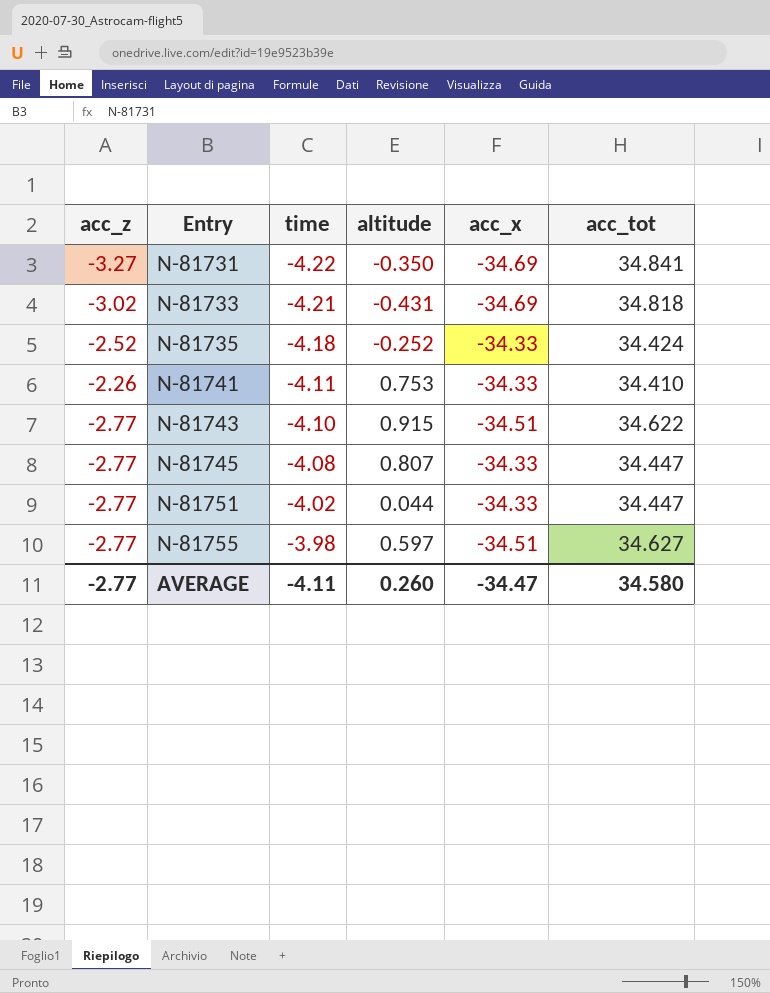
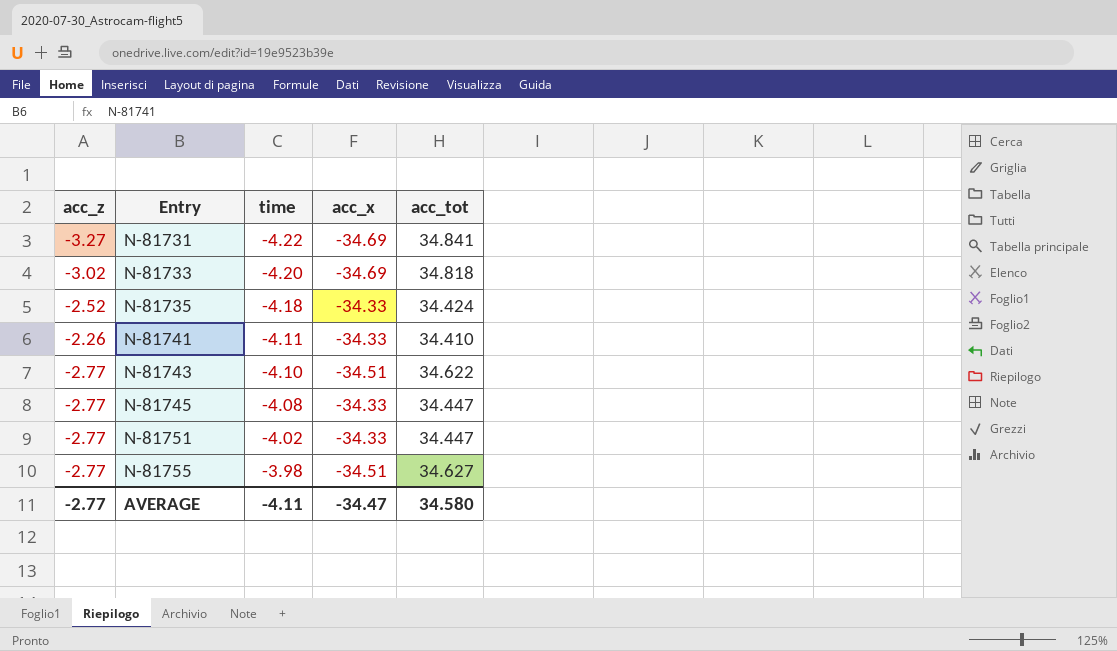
column altitude | position: 4 -> none
N-81733 | time: -4.21 -> -4.20

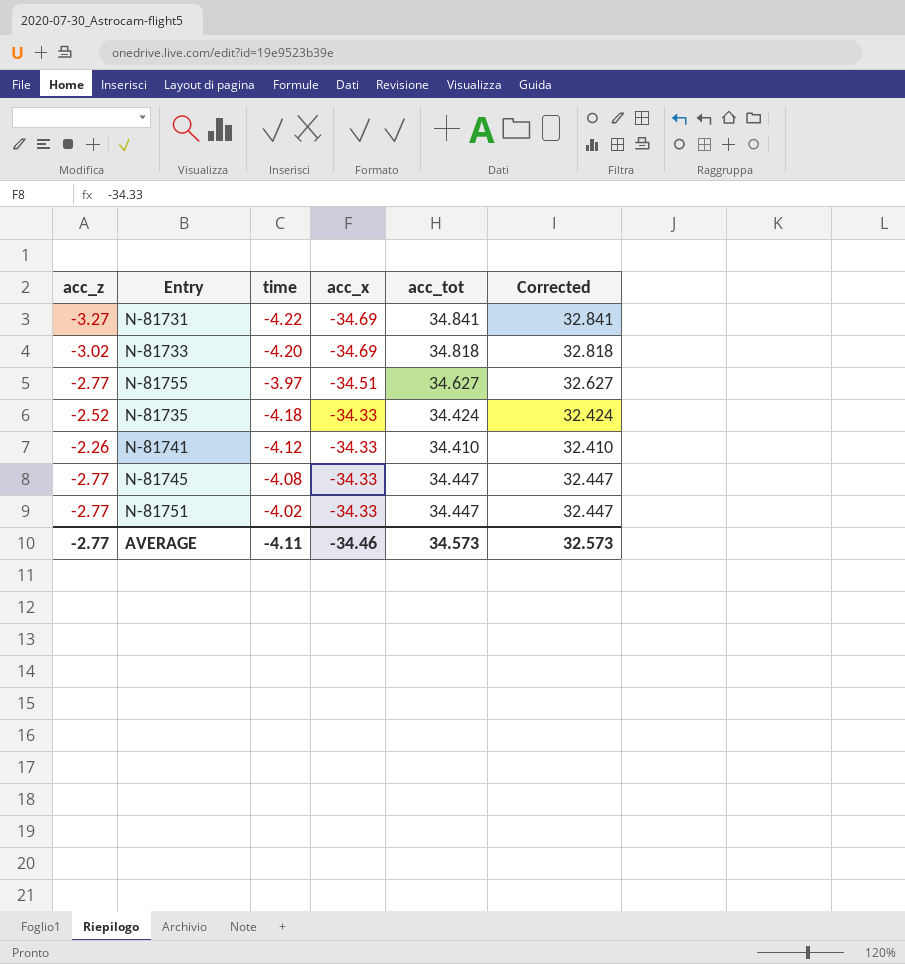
row order: Entry ascending -> acc_x ascending
column Corrected | formula: none -> [acc_tot] - 2
row N-81743: -2.77 | -4.10 | -34.51 | 34.622 -> none
N-81755 | time: -3.98 -> -3.97
N-81741 | time: -4.11 -> -4.12
AVERAGE | acc_x: -34.47 -> -34.46
AVERAGE | acc_tot: 34.580 -> 34.573

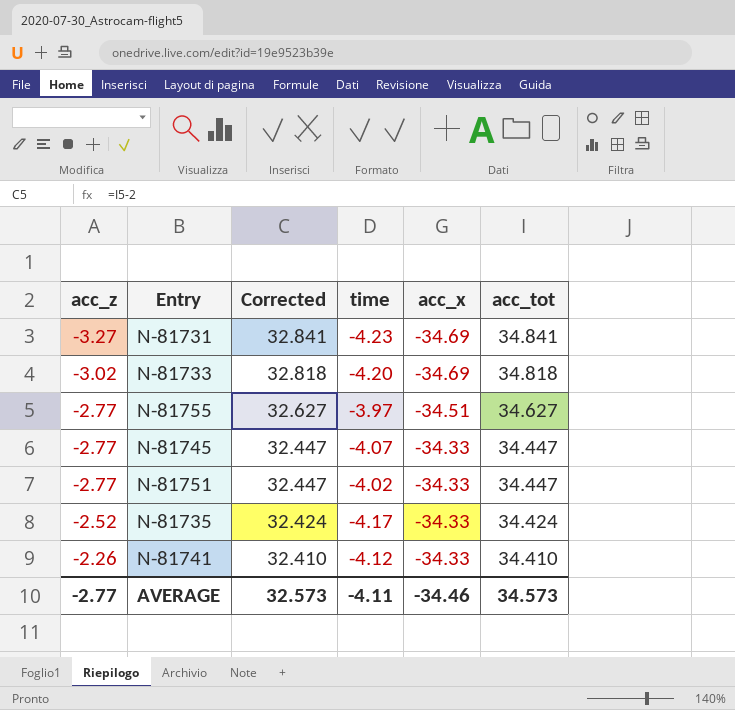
row order: acc_x ascending -> acc_z ascending
column Corrected | position: 6 -> 3
N-81731 | time: -4.22 -> -4.23
N-81745 | time: -4.08 -> -4.07
N-81735 | time: -4.18 -> -4.17

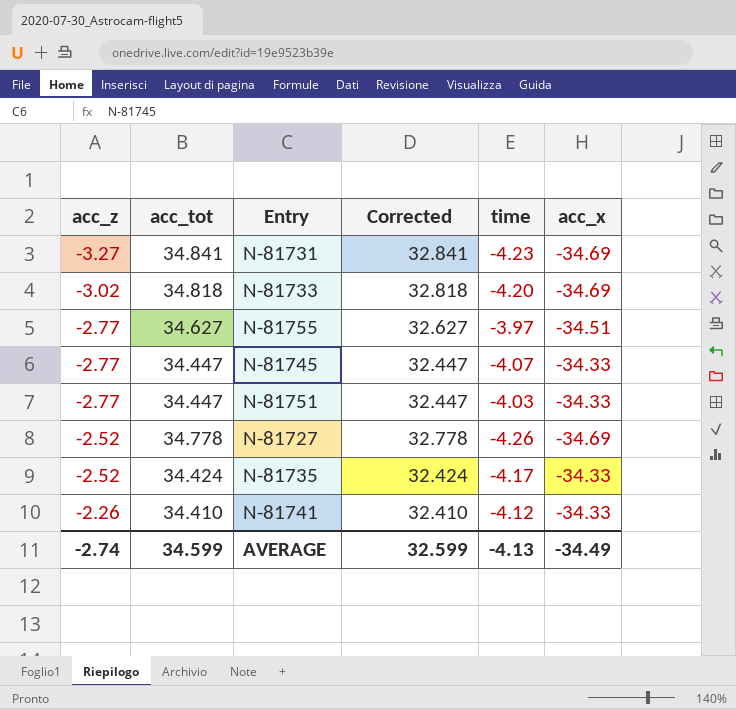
column acc_tot | position: 6 -> 2
N-81751 | time: -4.02 -> -4.03
row N-81727: none -> -2.52 | 34.778 | 32.778 | -4.26 | -34.69
AVERAGE | acc_z: -2.77 -> -2.74
AVERAGE | acc_tot: 34.573 -> 34.599
AVERAGE | Corrected: 32.573 -> 32.599
AVERAGE | time: -4.11 -> -4.13
AVERAGE | acc_x: -34.46 -> -34.49

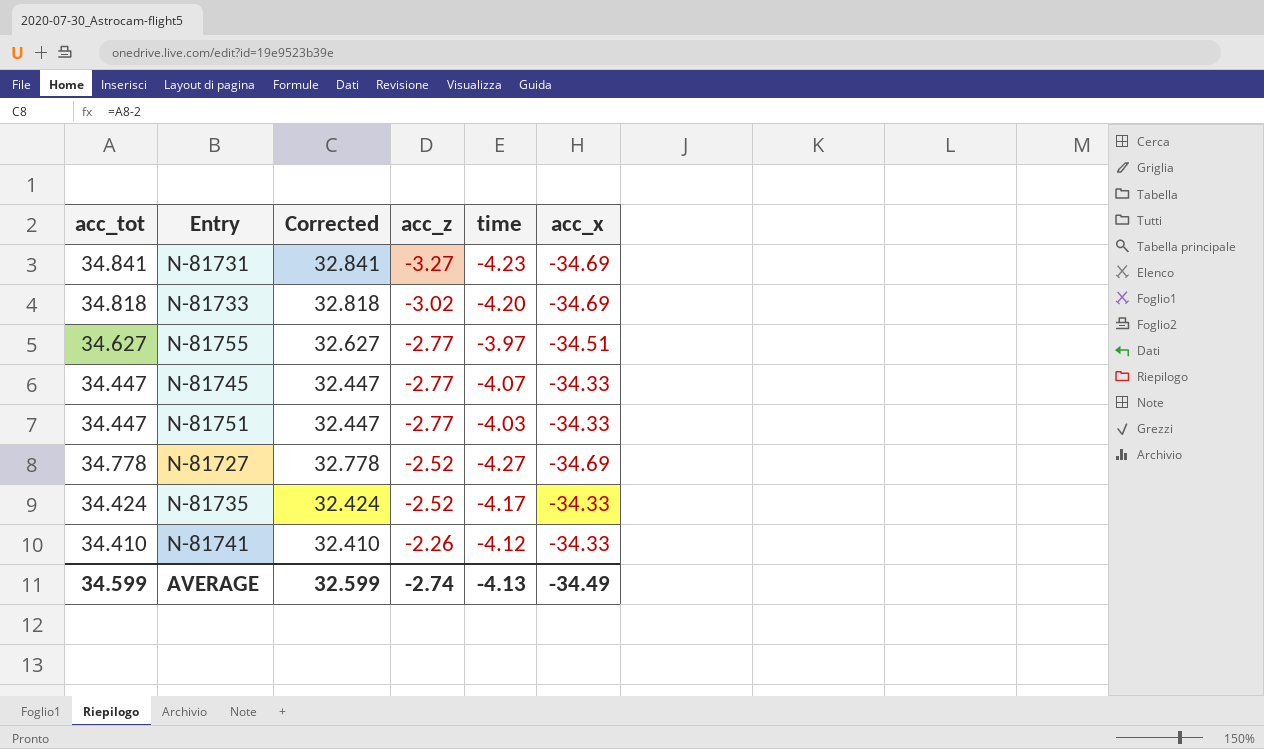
column acc_z | position: 1 -> 4
N-81727 | time: -4.26 -> -4.27

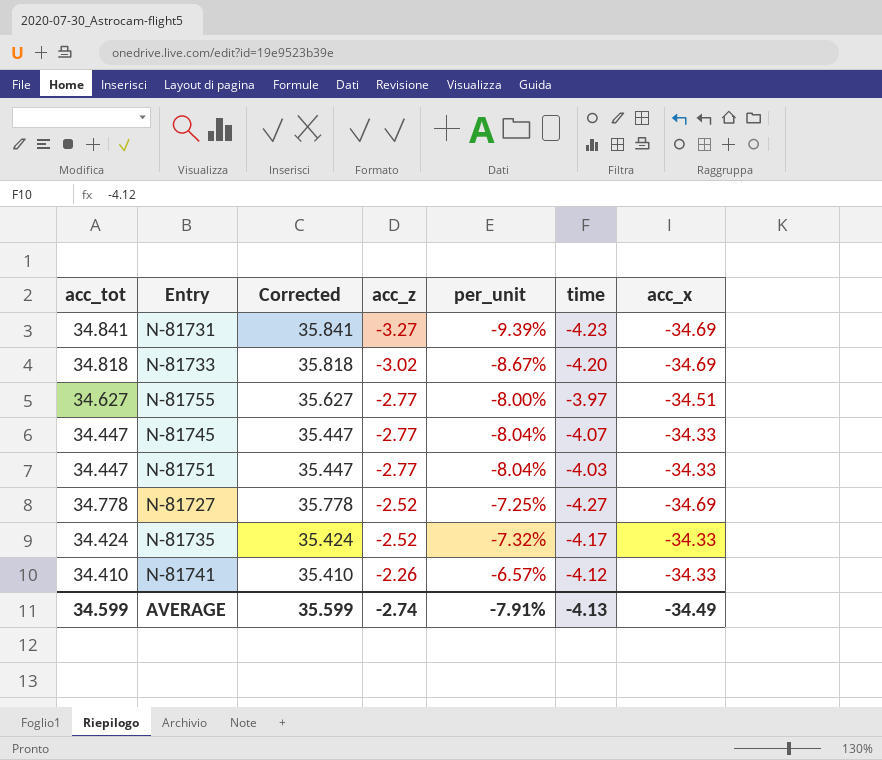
column Corrected | formula: [acc_tot] - 2 -> [acc_tot] + 1
column per_unit | formula: none -> [acc_z] / [acc_tot]
AVERAGE | Corrected: 32.599 -> 35.599

